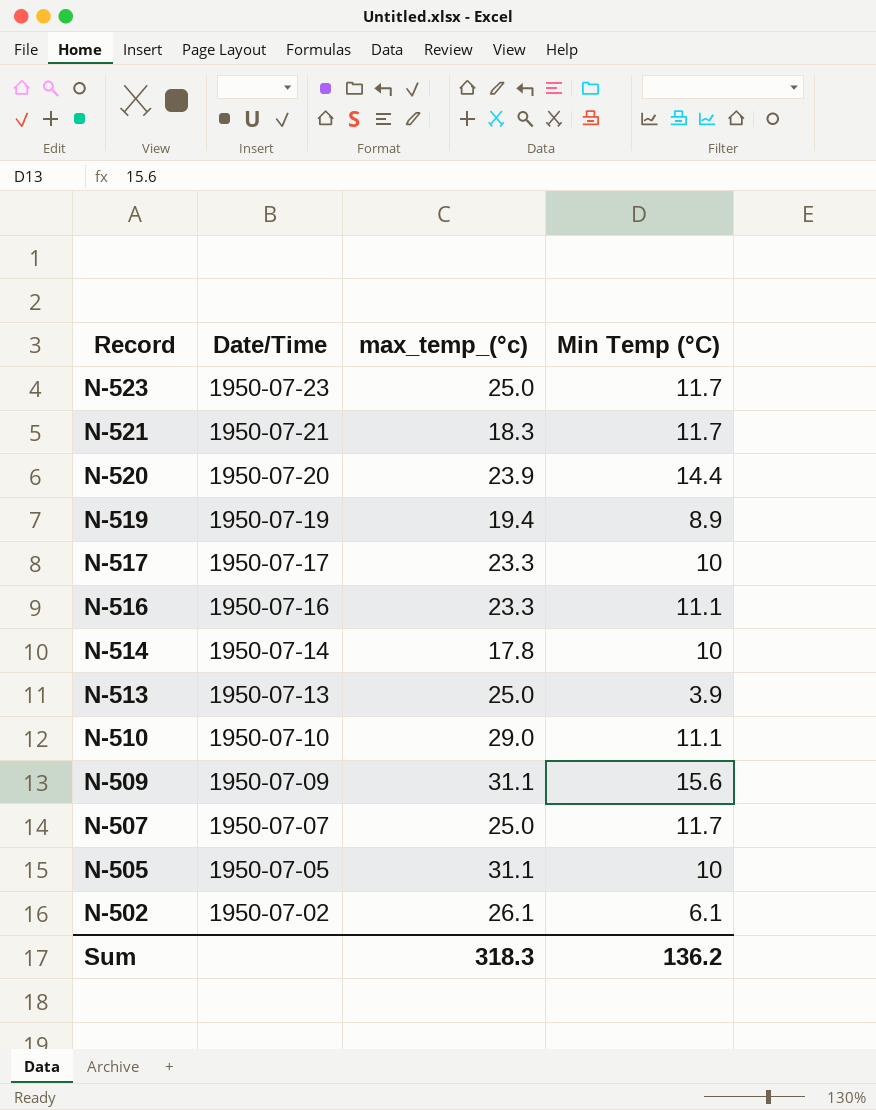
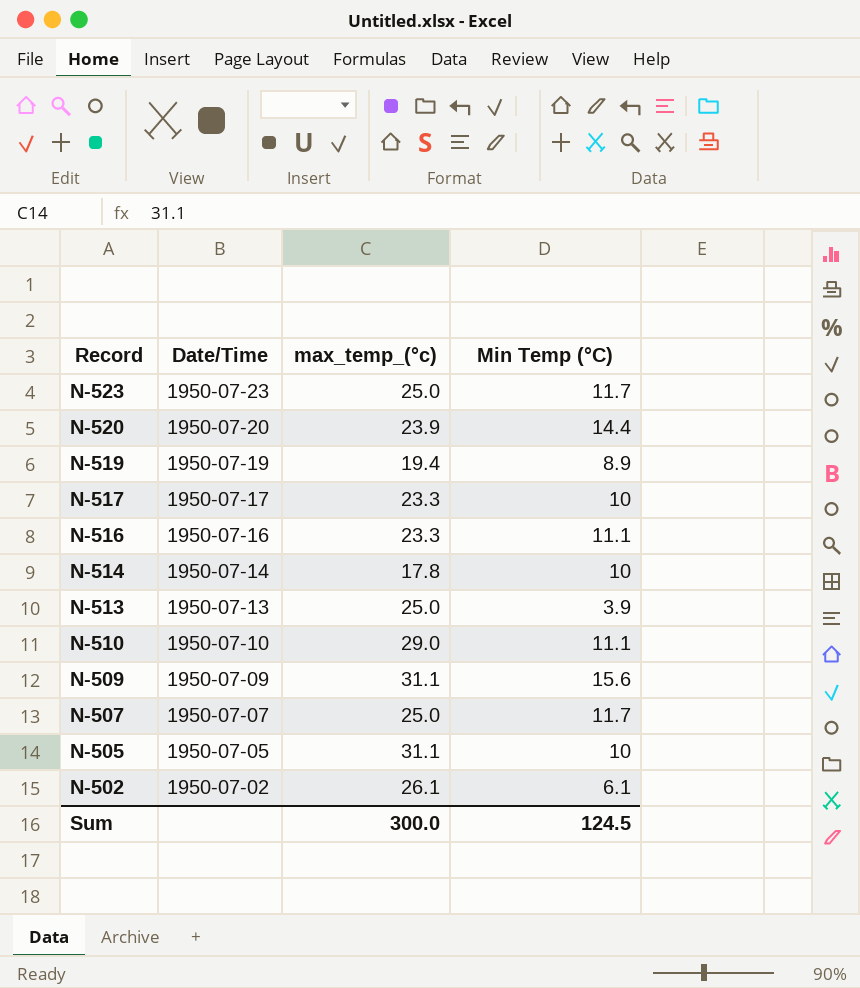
row N-521: 1950-07-21 | 18.3 | 11.7 -> none
Sum | max_temp_(°c): 318.3 -> 300.0
Sum | Min Temp (°C): 136.2 -> 124.5

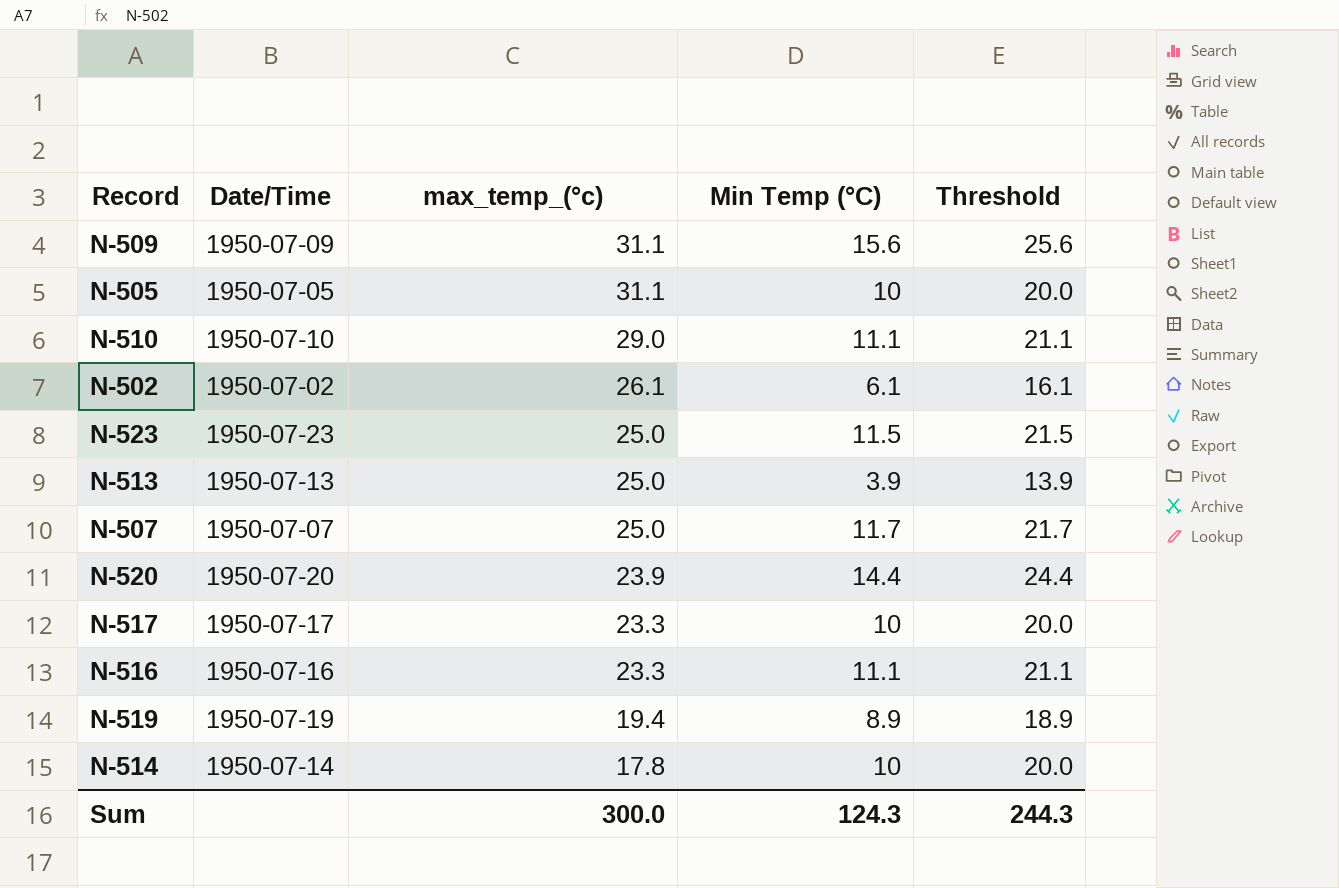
row order: Record descending -> max_temp_(°c) descending
column Threshold | formula: none -> [Min Temp (°C)] + 10
N-523 | Min Temp (°C): 11.7 -> 11.5
Sum | Min Temp (°C): 124.5 -> 124.3

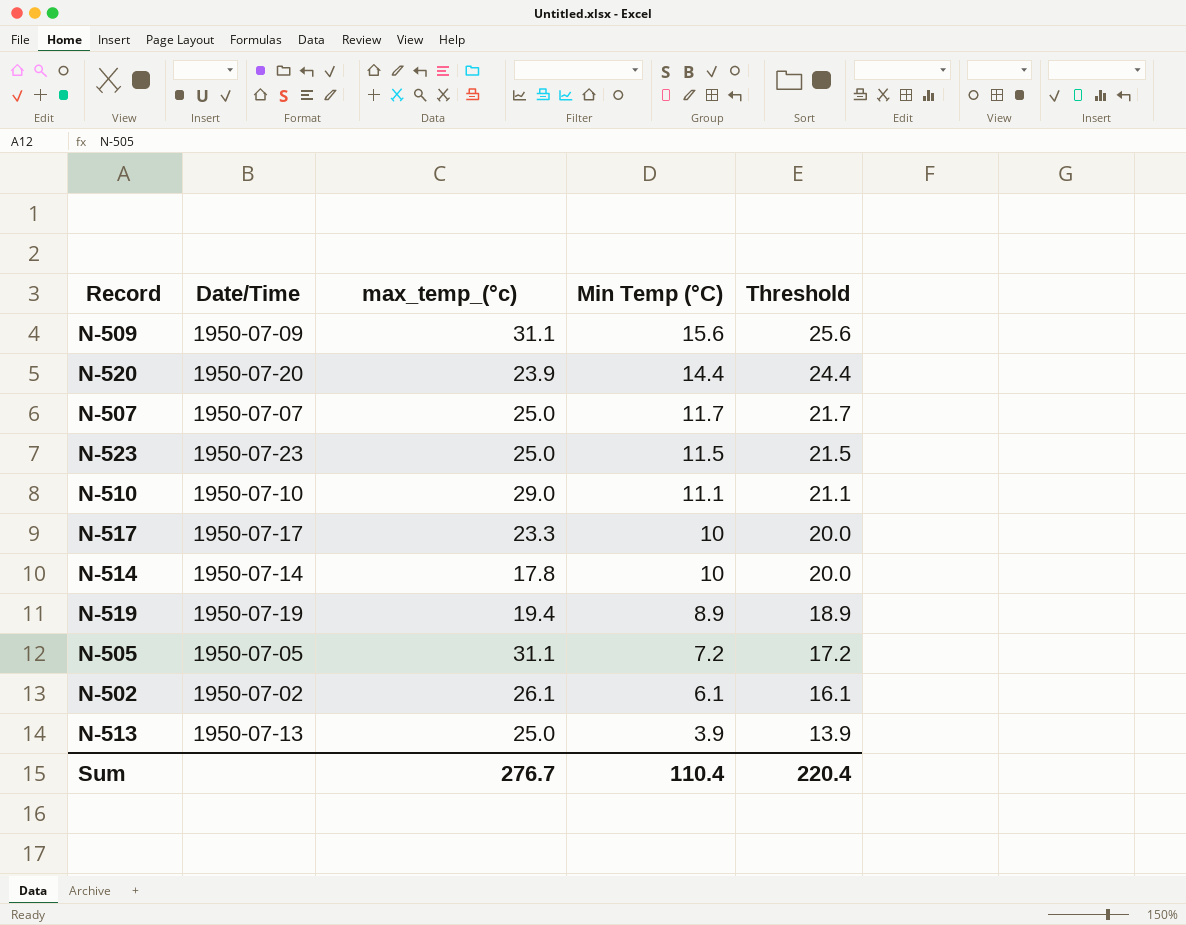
row order: max_temp_(°c) descending -> Min Temp (°C) descending
row N-516: 1950-07-16 | 23.3 | 11.1 | 21.1 -> none
N-505 | Min Temp (°C): 10 -> 7.2
N-505 | Threshold: 20.0 -> 17.2
Sum | max_temp_(°c): 300.0 -> 276.7
Sum | Min Temp (°C): 124.3 -> 110.4
Sum | Threshold: 244.3 -> 220.4

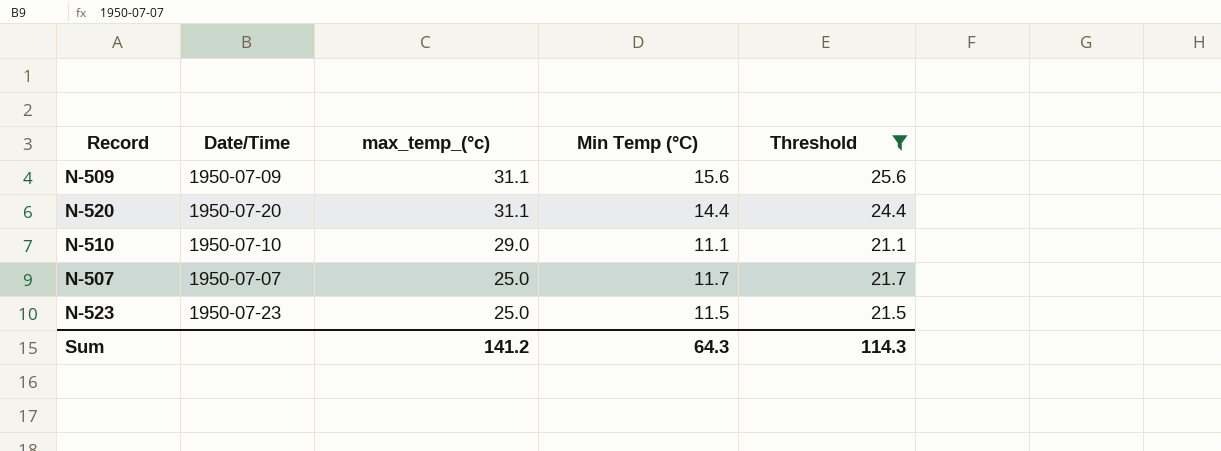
filter: none -> Threshold >= 21.1
row order: Min Temp (°C) descending -> max_temp_(°c) descending
N-520 | max_temp_(°c): 23.9 -> 31.1
Sum | max_temp_(°c): 276.7 -> 141.2
Sum | Min Temp (°C): 110.4 -> 64.3
Sum | Threshold: 220.4 -> 114.3

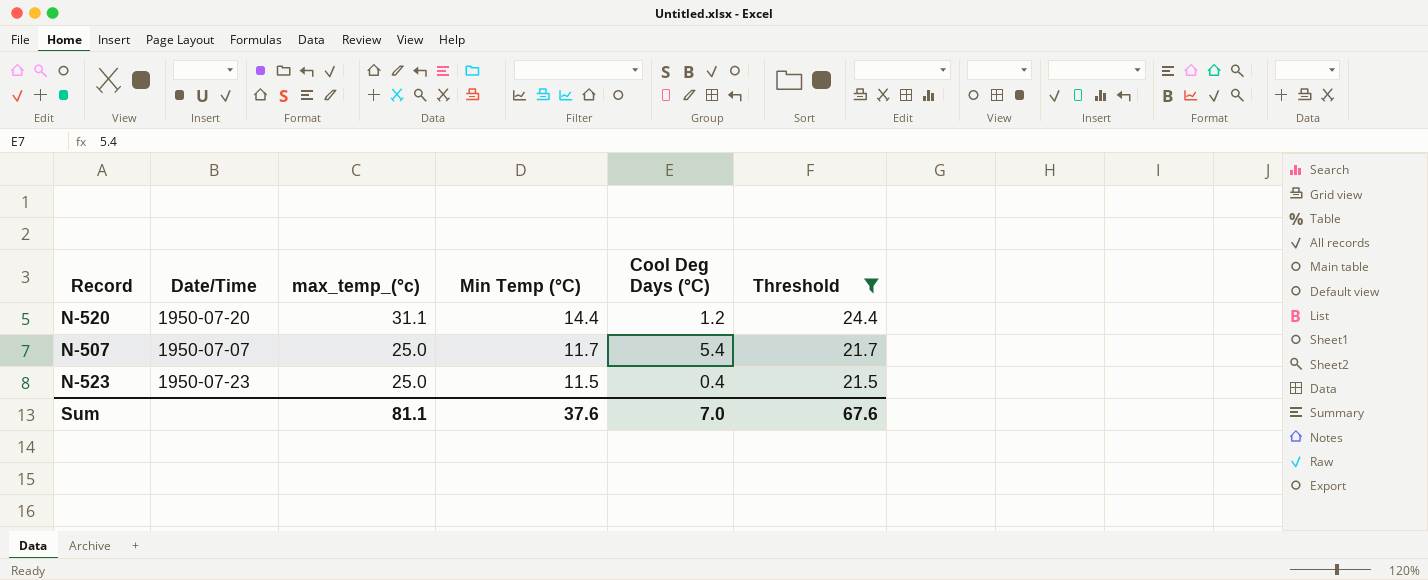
column Cool Deg Days (°C) | position: none -> 5
row N-509: 1950-07-09 | 31.1 | 15.6 | 25.6 -> none
row N-510: 1950-07-10 | 29.0 | 11.1 | 21.1 -> none
Sum | max_temp_(°c): 141.2 -> 81.1
Sum | Min Temp (°C): 64.3 -> 37.6
Sum | Threshold: 114.3 -> 67.6

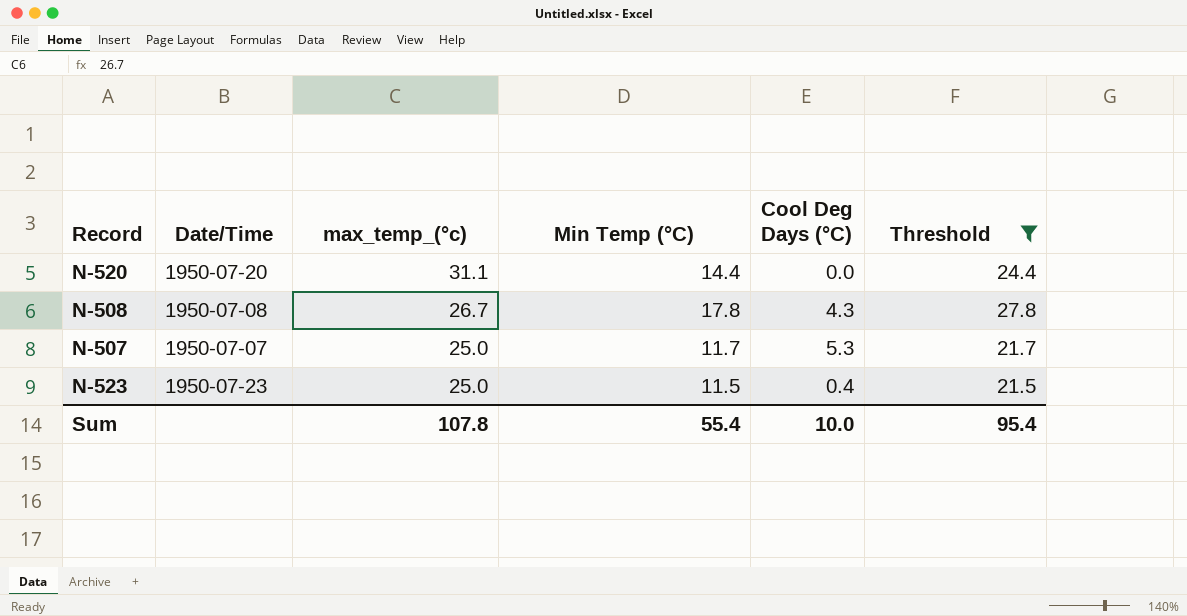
N-520 | Cool Deg Days (°C): 1.2 -> 0.0
row N-508: none -> 1950-07-08 | 26.7 | 17.8 | 4.3 | 27.8
N-507 | Cool Deg Days (°C): 5.4 -> 5.3
Sum | max_temp_(°c): 81.1 -> 107.8
Sum | Min Temp (°C): 37.6 -> 55.4
Sum | Cool Deg Days (°C): 7.0 -> 10.0
Sum | Threshold: 67.6 -> 95.4

